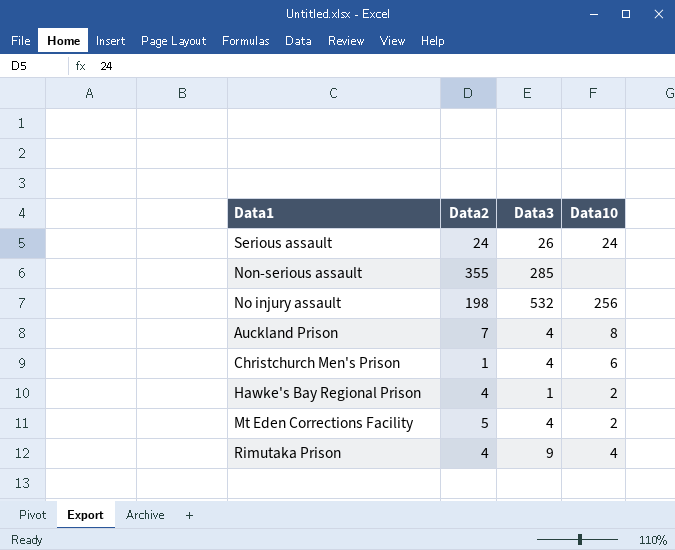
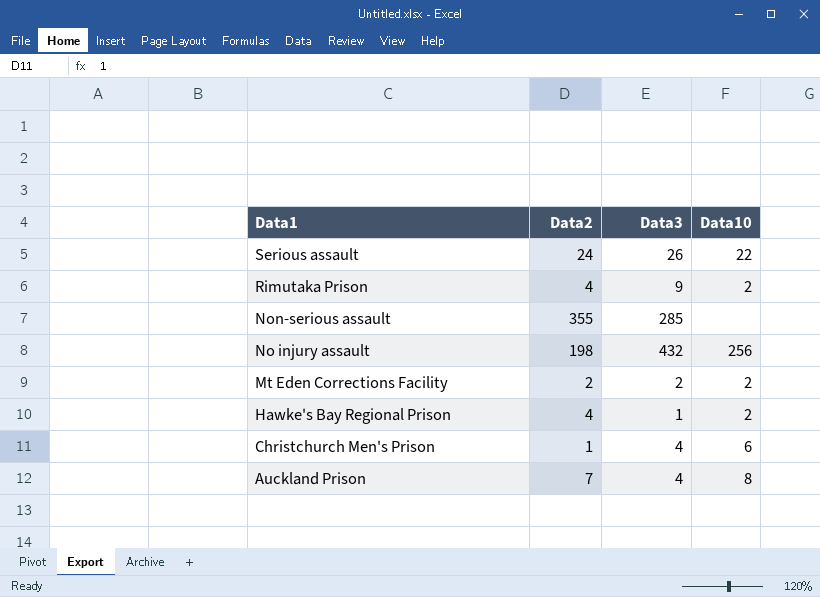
row order: none -> Data1 descending
Serious assault | Data10: 24 -> 22
Rimutaka Prison | Data10: 4 -> 2
No injury assault | Data3: 532 -> 432
Mt Eden Corrections Facility | Data2: 5 -> 2
Mt Eden Corrections Facility | Data3: 4 -> 2

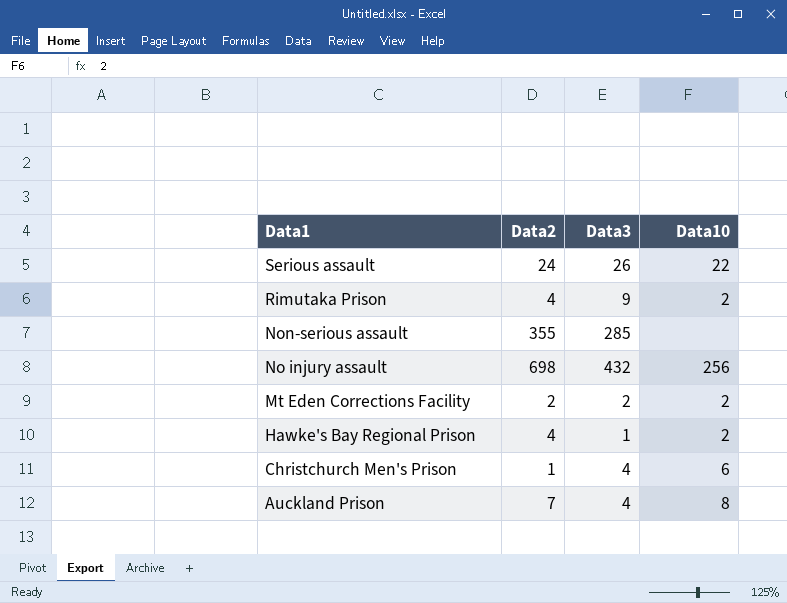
No injury assault | Data2: 198 -> 698

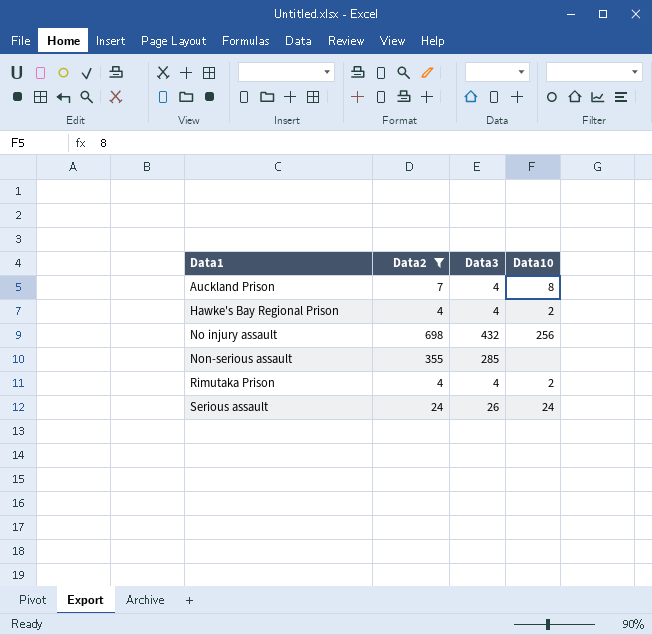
filter: none -> Data2 >= 4
row order: Data1 descending -> Data1 ascending
Hawke's Bay Regional Prison | Data3: 1 -> 4
Rimutaka Prison | Data3: 9 -> 4
Serious assault | Data10: 22 -> 24

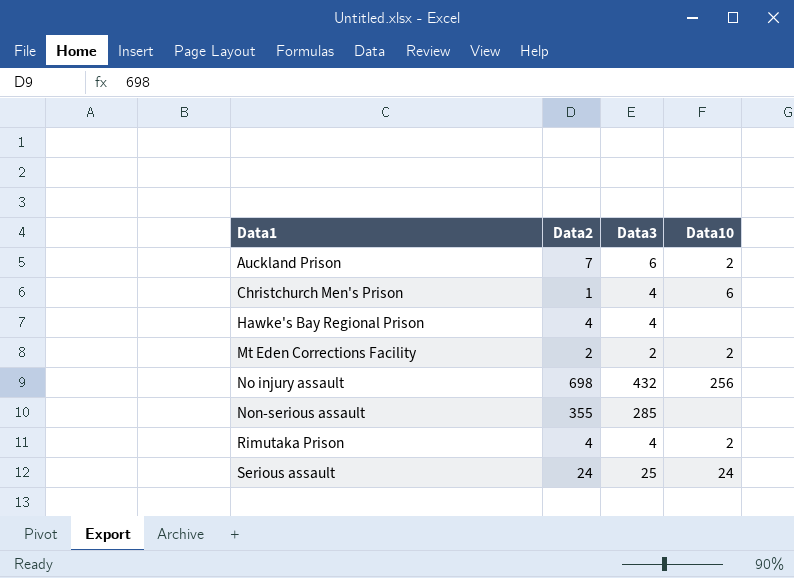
filter: Data2 >= 4 -> none
Auckland Prison | Data3: 4 -> 6
Auckland Prison | Data10: 8 -> 2
Hawke's Bay Regional Prison | Data10: 2 -> none
Serious assault | Data3: 26 -> 25

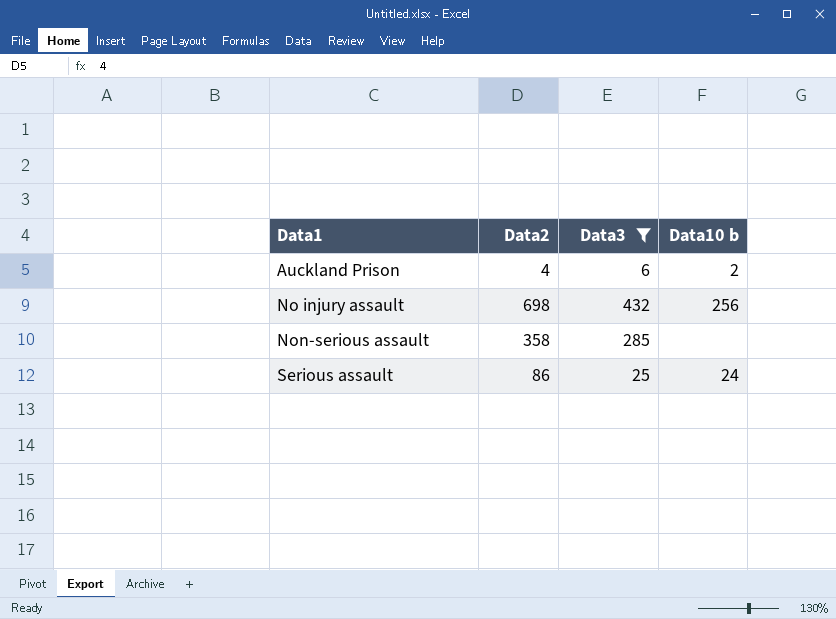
filter: none -> Data3 >= 6
column name: Data10 -> Data10 b
Auckland Prison | Data2: 7 -> 4
Non-serious assault | Data2: 355 -> 358
Serious assault | Data2: 24 -> 86

